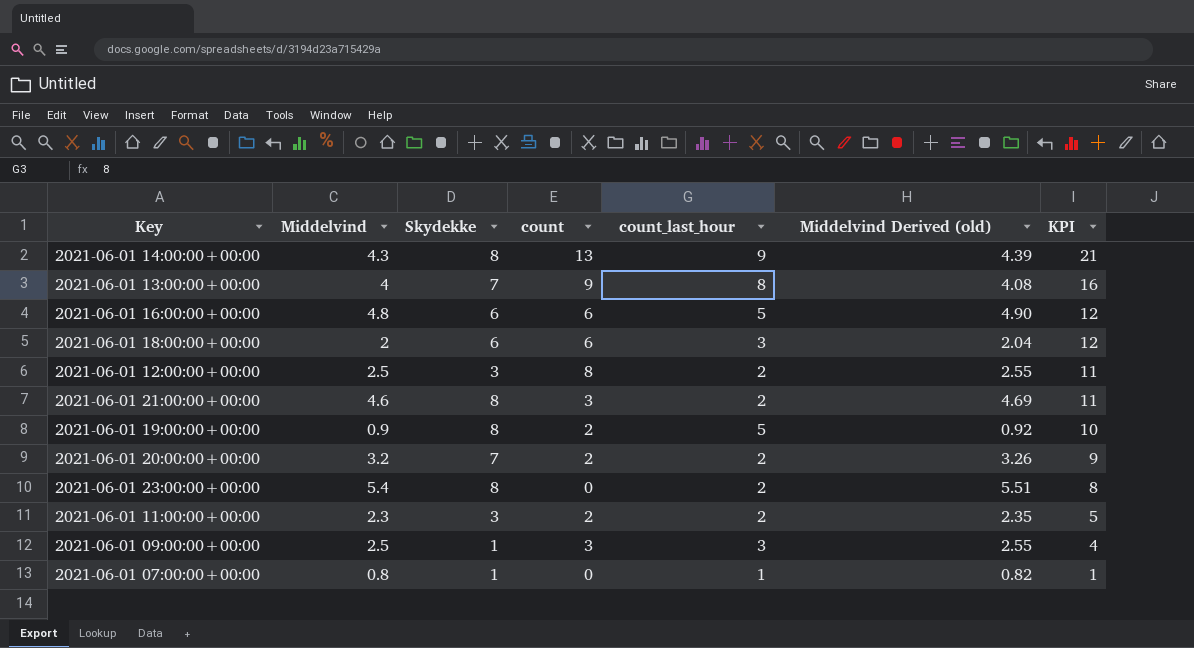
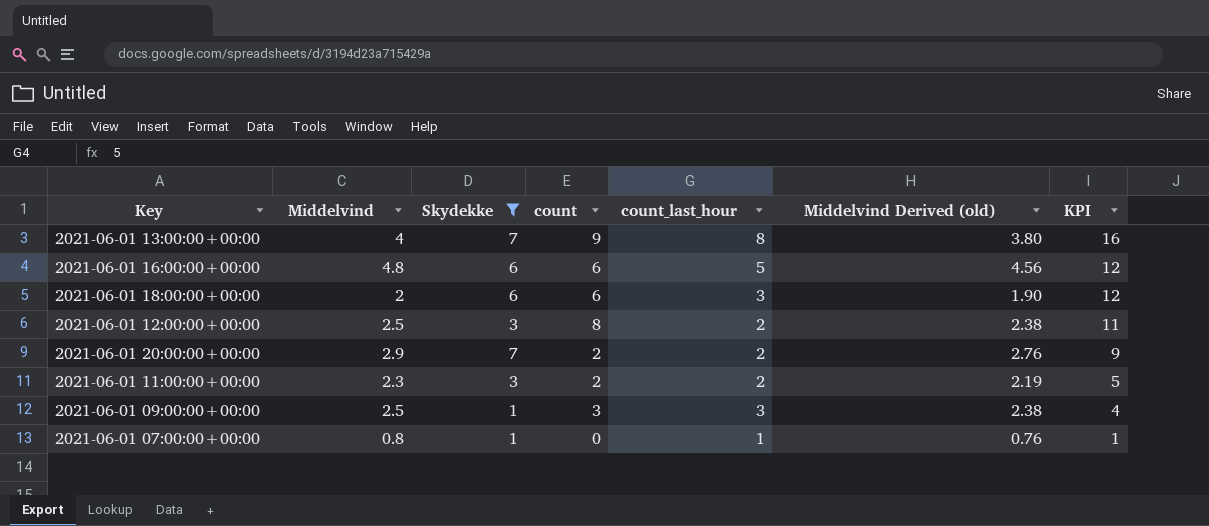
filter: none -> Skydekke != 8
column Middelvind Derived (old) | formula: [Middelvind] * 1.02 -> [Middelvind] * 0.95
2021-06-01 20:00:00+00:00 | Middelvind: 3.2 -> 2.9

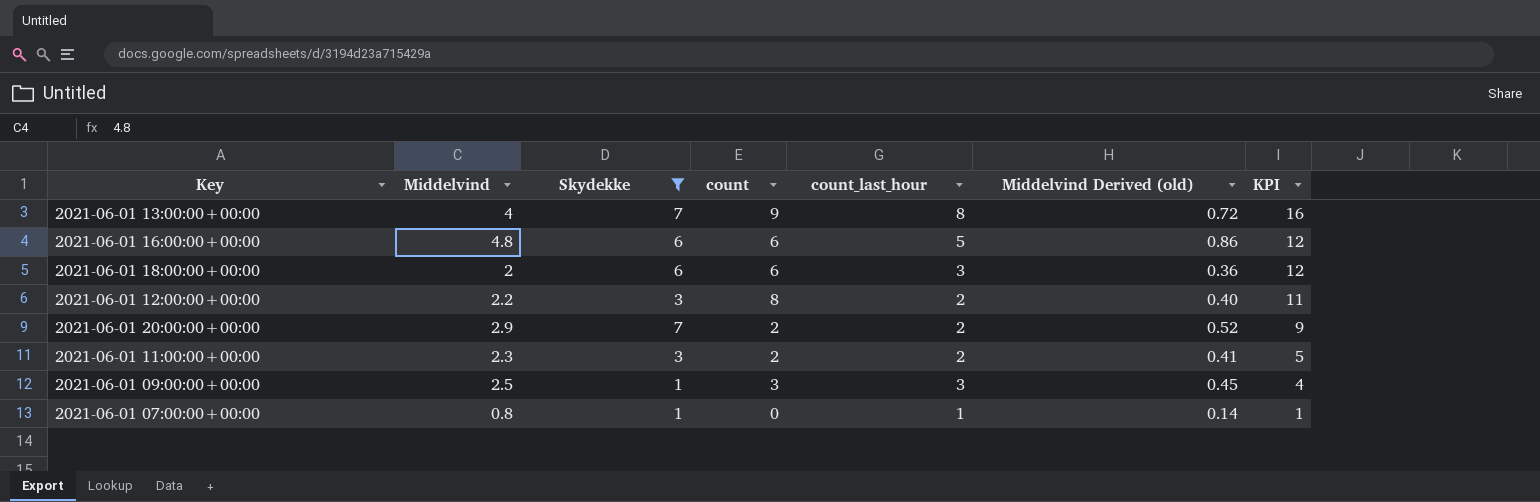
column Middelvind Derived (old) | formula: [Middelvind] * 0.95 -> [Middelvind] * 0.18
2021-06-01 12:00:00+00:00 | Middelvind: 2.5 -> 2.2

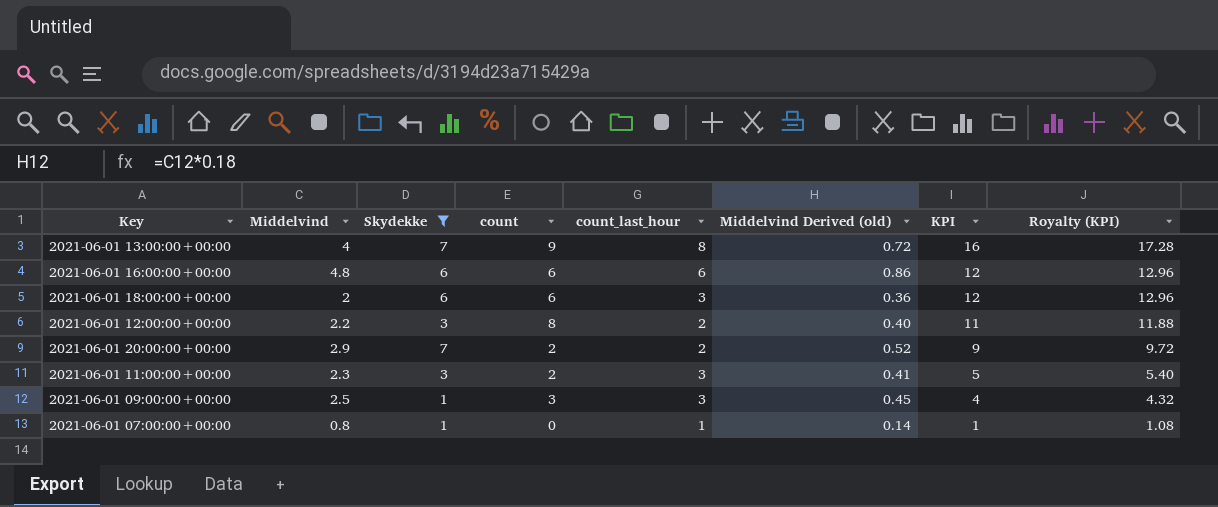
column Royalty (KPI) | formula: none -> [KPI] * 1.08
2021-06-01 16:00:00+00:00 | count_last_hour: 5 -> 6
2021-06-01 11:00:00+00:00 | count_last_hour: 2 -> 3

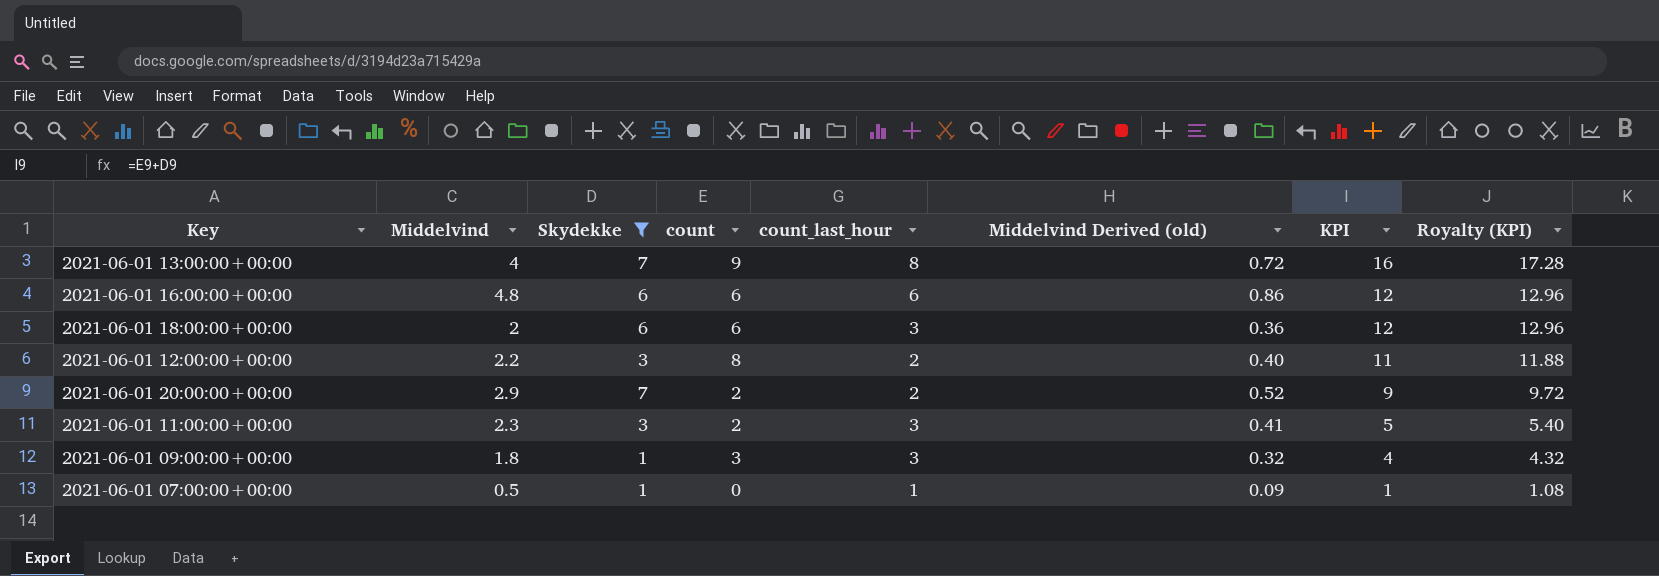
2021-06-01 09:00:00+00:00 | Middelvind: 2.5 -> 1.8
2021-06-01 09:00:00+00:00 | Middelvind Derived (old): 0.45 -> 0.32
2021-06-01 07:00:00+00:00 | Middelvind: 0.8 -> 0.5
2021-06-01 07:00:00+00:00 | Middelvind Derived (old): 0.14 -> 0.09

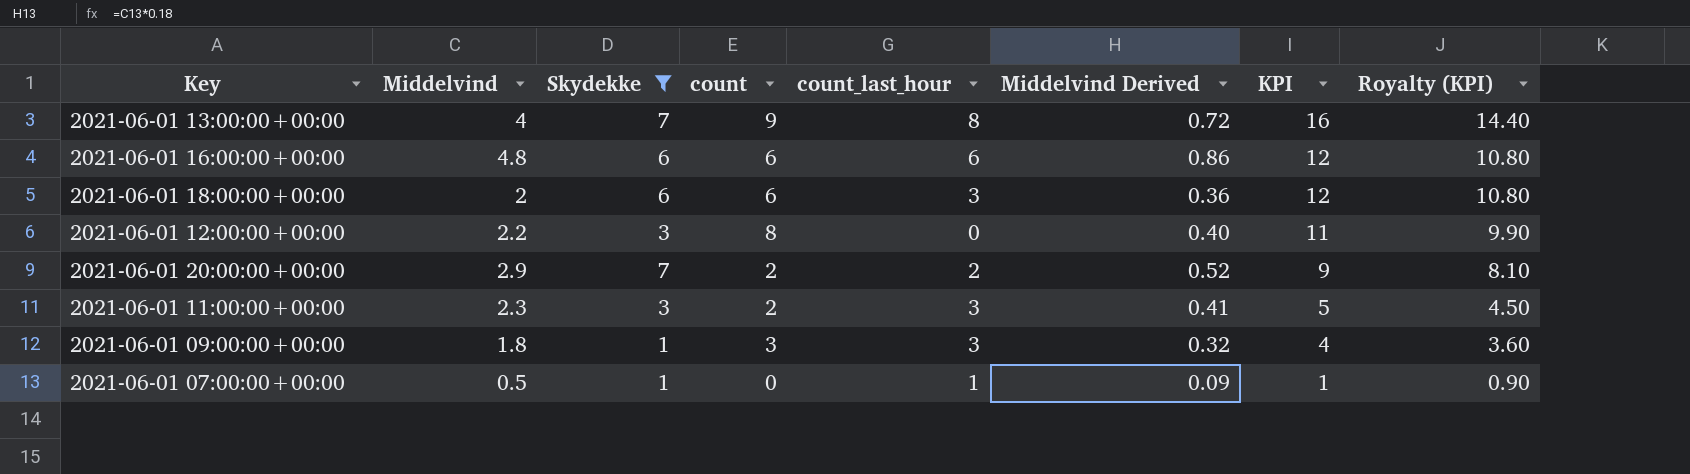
column name: Middelvind Derived (old) -> Middelvind Derived
column Royalty (KPI) | formula: [KPI] * 1.08 -> [KPI] * 0.9
2021-06-01 12:00:00+00:00 | count_last_hour: 2 -> 0

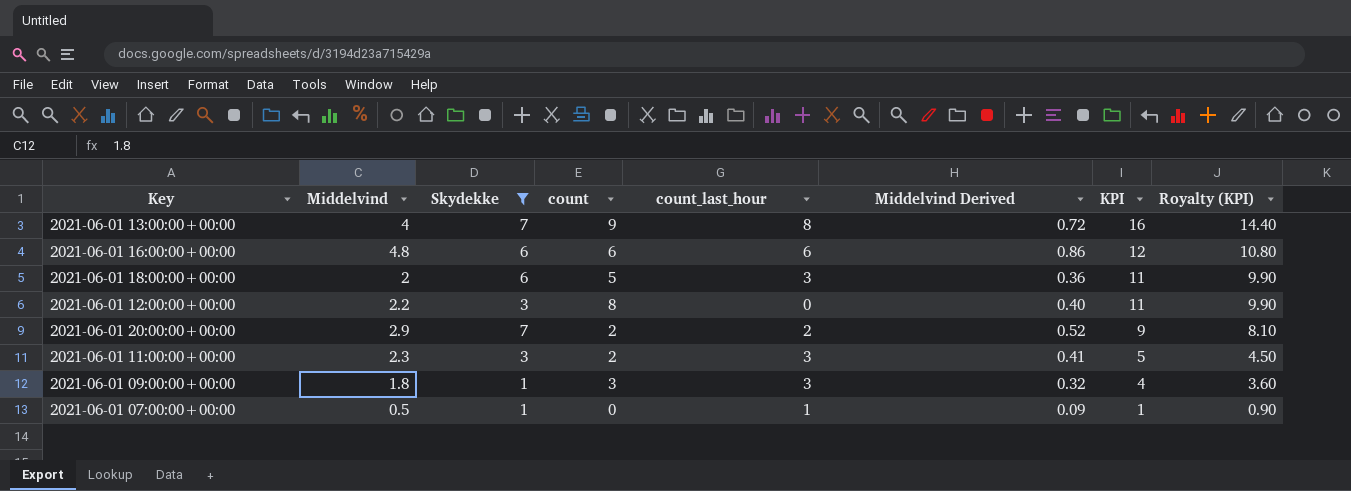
2021-06-01 18:00:00+00:00 | count: 6 -> 5
2021-06-01 18:00:00+00:00 | KPI: 12 -> 11
2021-06-01 18:00:00+00:00 | Royalty (KPI): 10.80 -> 9.90

